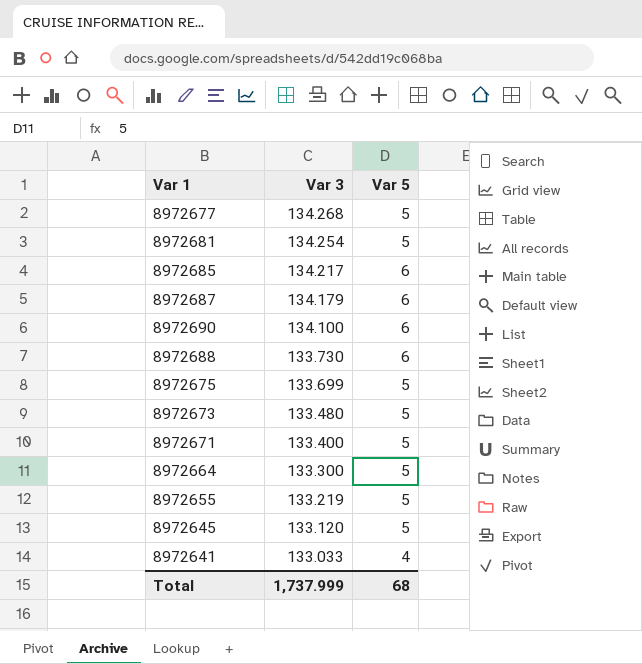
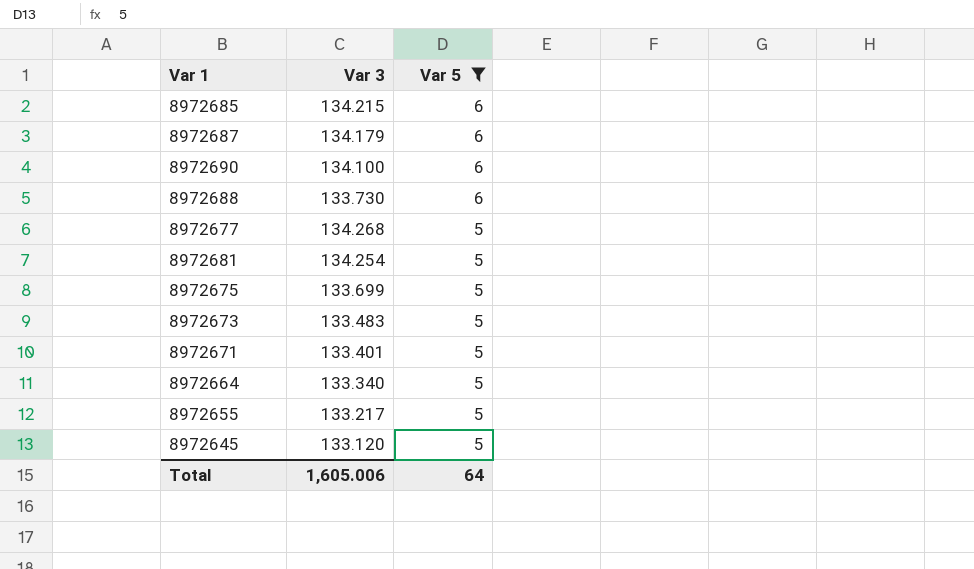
filter: none -> Var 5 != 4
row order: Var 3 descending -> Var 5 descending
8972685 | Var 3: 134.217 -> 134.215
8972673 | Var 3: 133.480 -> 133.483
8972671 | Var 3: 133.400 -> 133.401
8972664 | Var 3: 133.300 -> 133.340
8972655 | Var 3: 133.219 -> 133.217
Total | Var 3: 1,737.999 -> 1,605.006
Total | Var 5: 68 -> 64

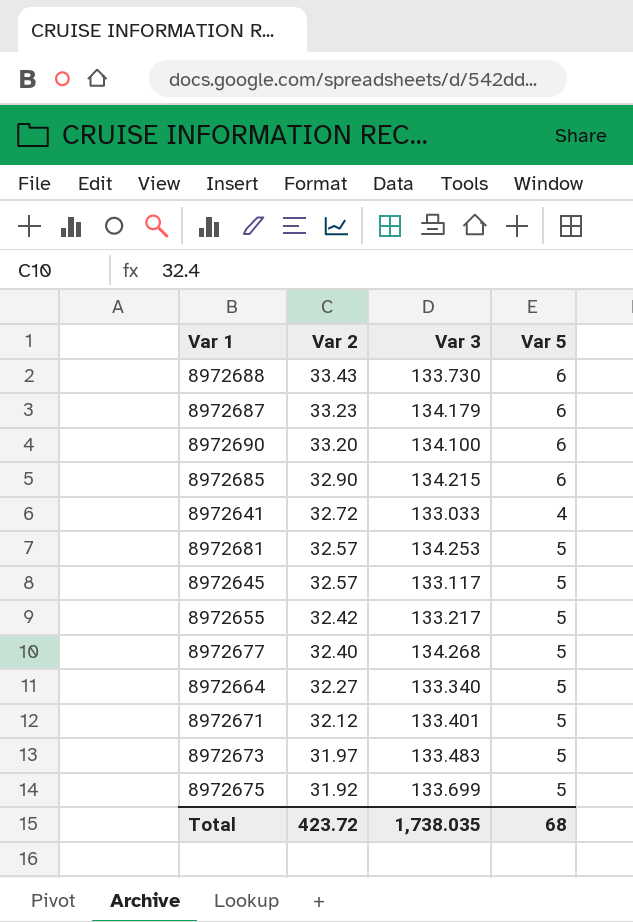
filter: Var 5 != 4 -> none
row order: Var 5 descending -> Var 2 descending
column Var 2 | position: none -> 2
8972681 | Var 3: 134.254 -> 134.253
8972645 | Var 3: 133.120 -> 133.117
Total | Var 3: 1,605.006 -> 1,738.035
Total | Var 5: 64 -> 68

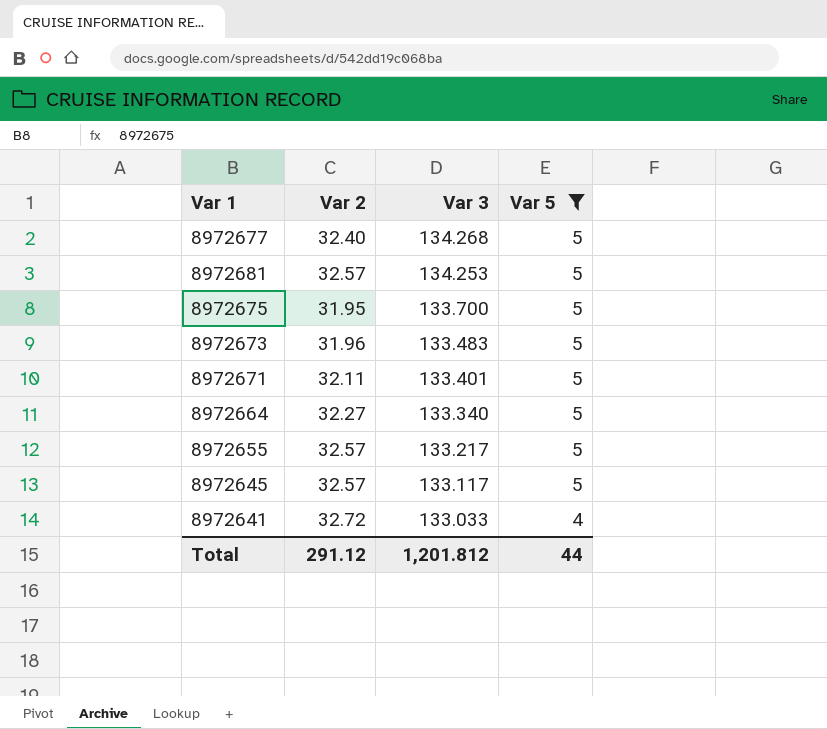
filter: none -> Var 5 != 6
row order: Var 2 descending -> Var 3 descending
8972675 | Var 2: 31.92 -> 31.95
8972675 | Var 3: 133.699 -> 133.700
8972673 | Var 2: 31.97 -> 31.96
8972671 | Var 2: 32.12 -> 32.11
8972655 | Var 2: 32.42 -> 32.57
Total | Var 2: 423.72 -> 291.12
Total | Var 3: 1,738.035 -> 1,201.812
Total | Var 5: 68 -> 44

